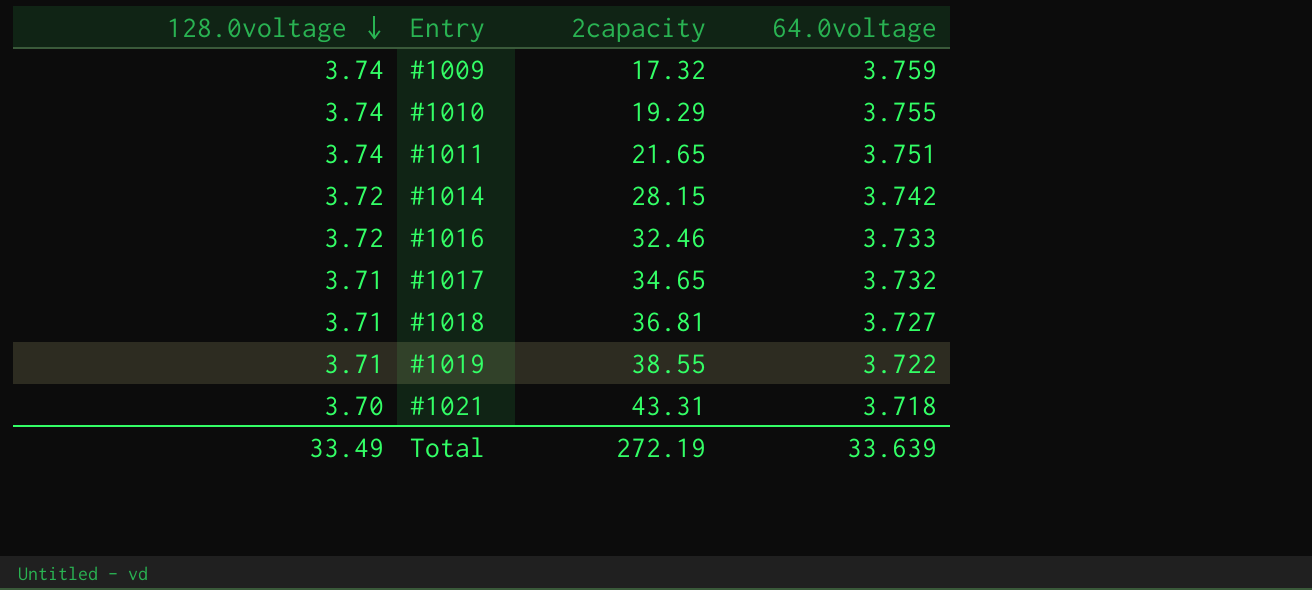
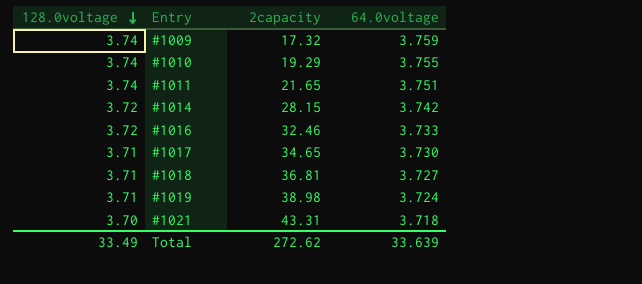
#1017 | 64.0voltage: 3.732 -> 3.730
#1019 | 2capacity: 38.55 -> 38.98
#1019 | 64.0voltage: 3.722 -> 3.724
Total | 2capacity: 272.19 -> 272.62

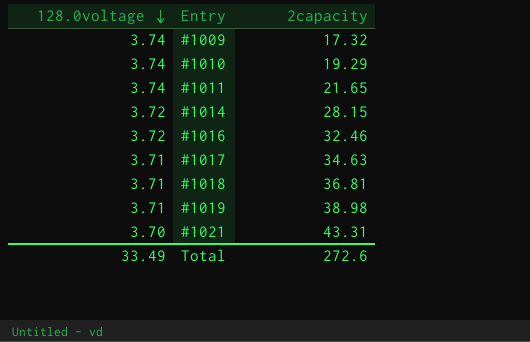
column 64.0voltage | position: 4 -> none
#1017 | 2capacity: 34.65 -> 34.63
Total | 2capacity: 272.62 -> 272.6

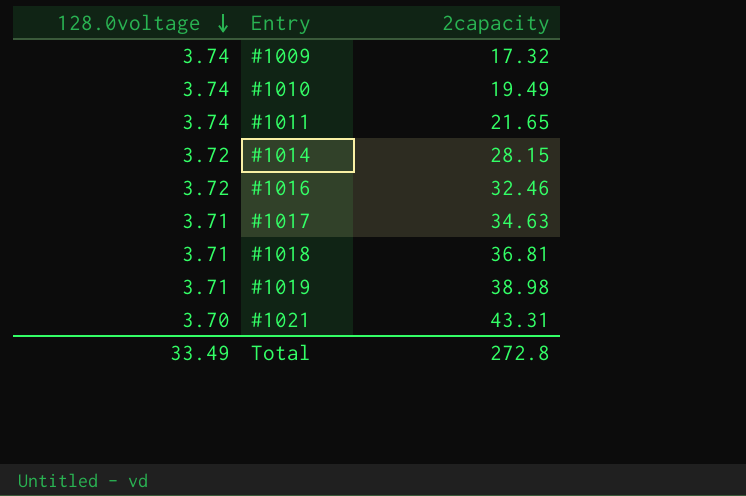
#1010 | 2capacity: 19.29 -> 19.49
Total | 2capacity: 272.6 -> 272.8

